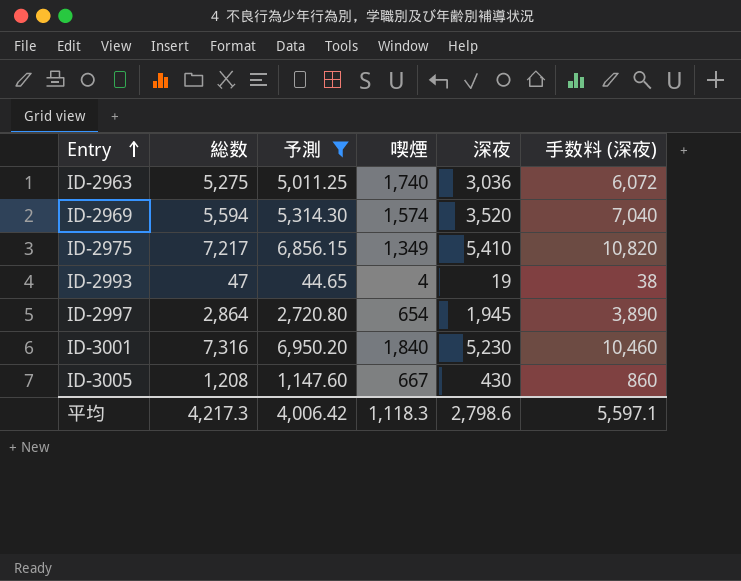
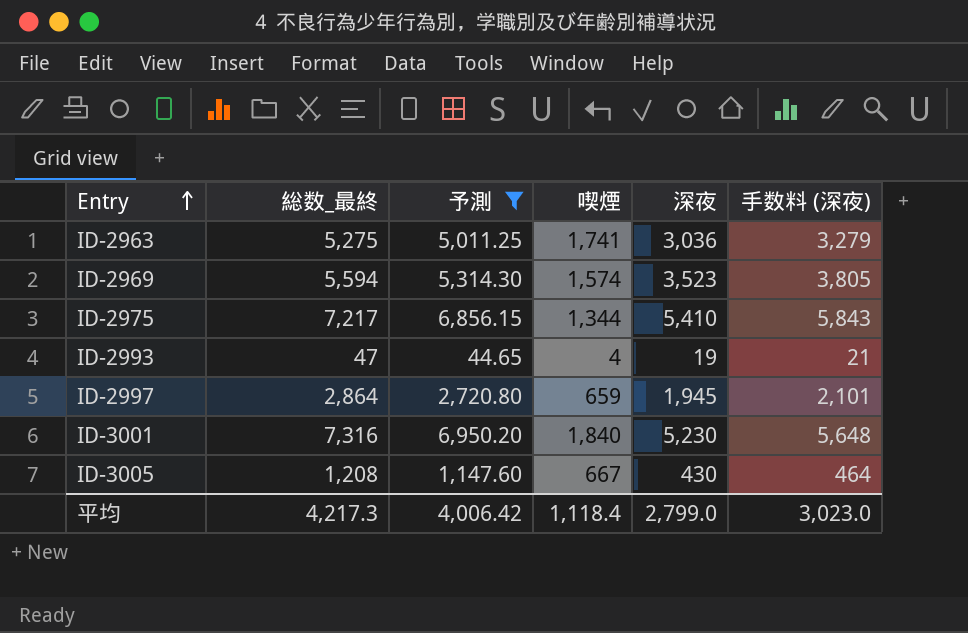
column name: 総数 -> 総数_最終
column 手数料 (深夜) | formula: [深夜] * 2 -> [深夜] * 1.08
ID-2963 | 喫煙: 1,740 -> 1,741
ID-2969 | 深夜: 3,520 -> 3,523
ID-2975 | 喫煙: 1,349 -> 1,344
ID-2997 | 喫煙: 654 -> 659
平均 | 喫煙: 1,118.3 -> 1,118.4
平均 | 深夜: 2,798.6 -> 2,799.0
平均 | 手数料 (深夜): 5,597.1 -> 3,023.0

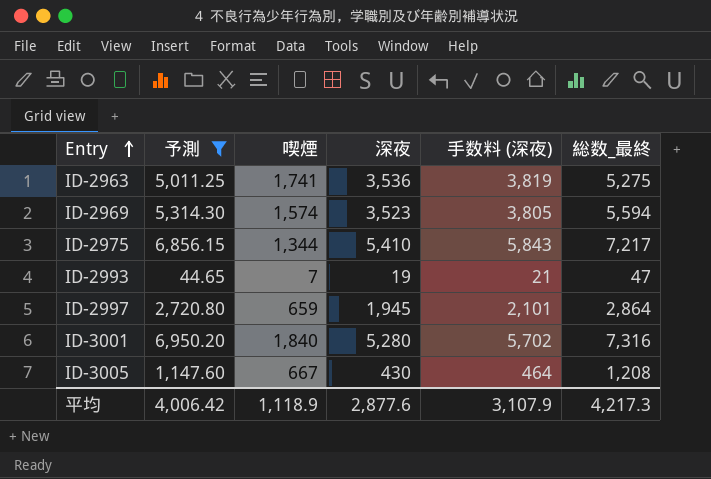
column 総数_最終 | position: 2 -> 6
ID-2963 | 深夜: 3,036 -> 3,536
ID-2963 | 手数料 (深夜): 3,279 -> 3,819
ID-2993 | 喫煙: 4 -> 7
ID-3001 | 深夜: 5,230 -> 5,280
ID-3001 | 手数料 (深夜): 5,648 -> 5,702
平均 | 喫煙: 1,118.4 -> 1,118.9
平均 | 深夜: 2,799.0 -> 2,877.6
平均 | 手数料 (深夜): 3,023.0 -> 3,107.9

